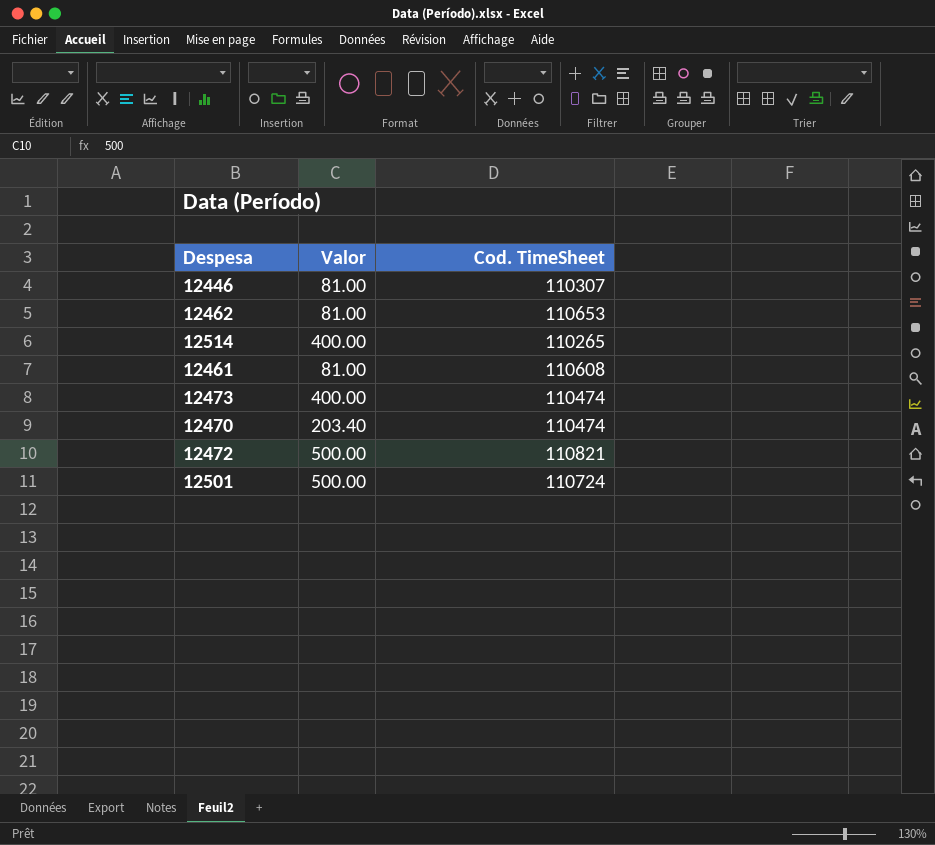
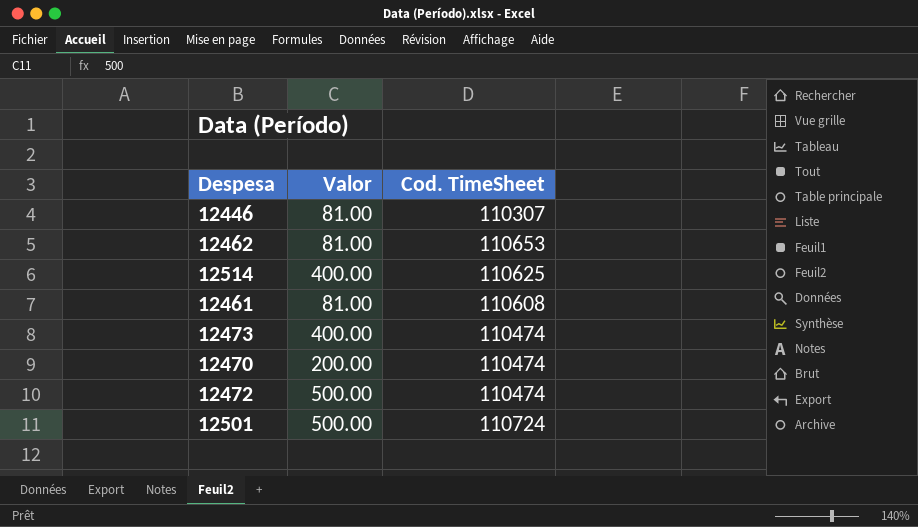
12514 | Cod. TimeSheet: 110265 -> 110625
12470 | Valor: 203.40 -> 200.00
12472 | Cod. TimeSheet: 110821 -> 110474

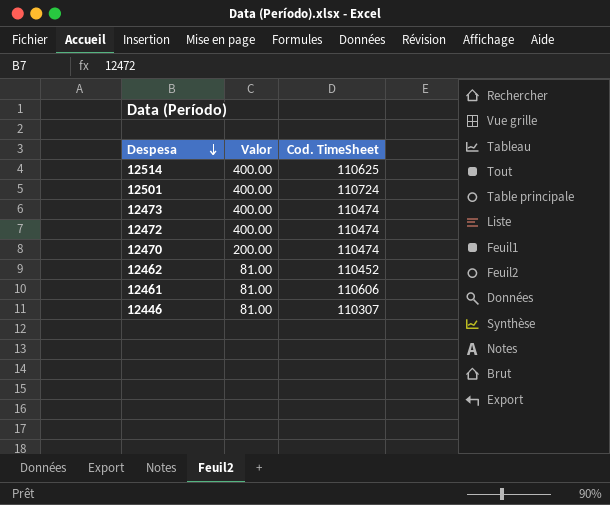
row order: none -> Despesa descending
12501 | Valor: 500.00 -> 400.00
12472 | Valor: 500.00 -> 400.00
12462 | Cod. TimeSheet: 110653 -> 110452
12461 | Cod. TimeSheet: 110608 -> 110606

